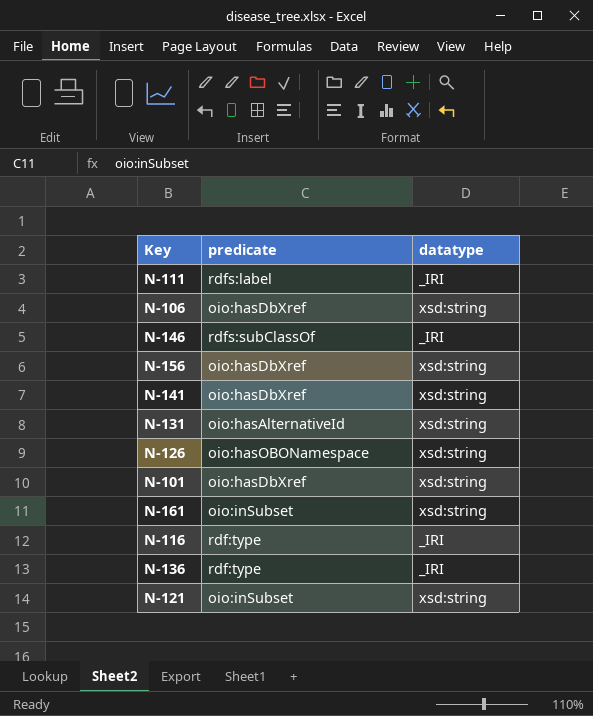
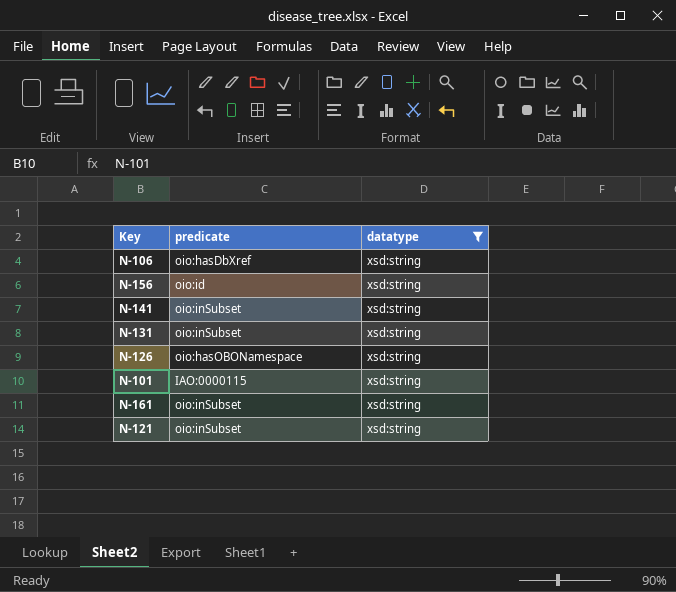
filter: none -> datatype = xsd:string
N-156 | predicate: oio:hasDbXref -> oio:id
N-141 | predicate: oio:hasDbXref -> oio:inSubset
N-131 | predicate: oio:hasAlternativeId -> oio:inSubset
N-101 | predicate: oio:hasDbXref -> IAO:0000115

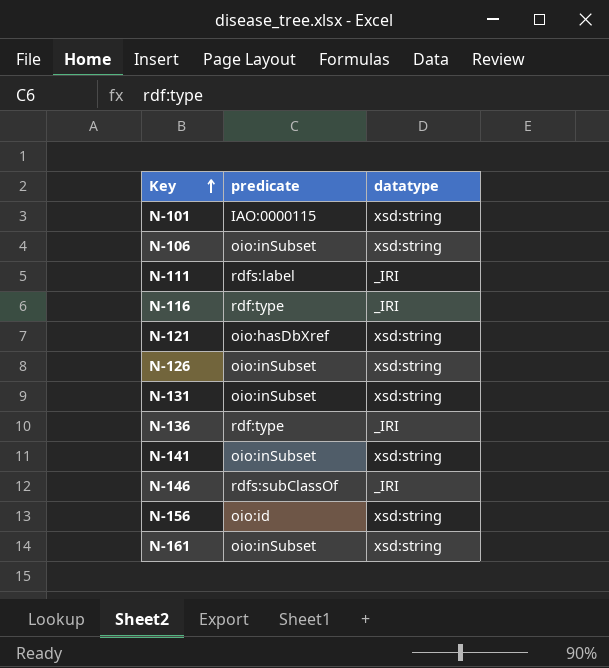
filter: datatype = xsd:string -> none
row order: none -> Key ascending
N-106 | predicate: oio:hasDbXref -> oio:inSubset
N-121 | predicate: oio:inSubset -> oio:hasDbXref
N-126 | predicate: oio:hasOBONamespace -> oio:inSubset

